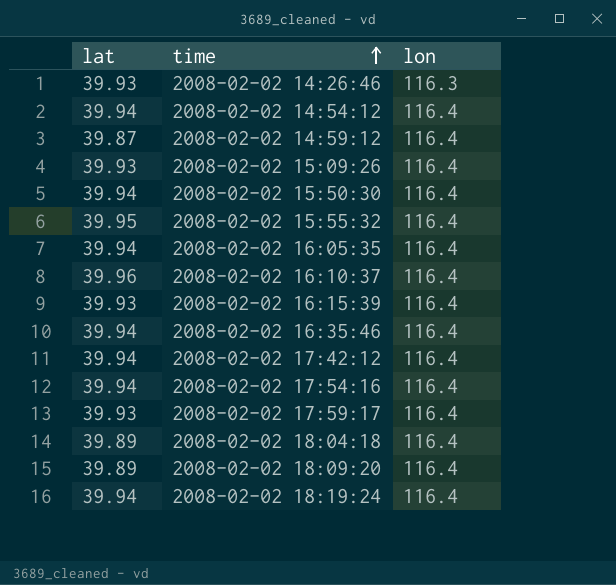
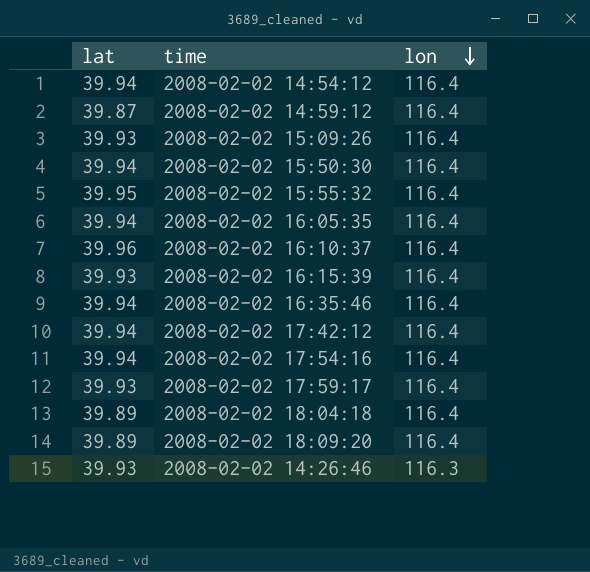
row order: time ascending -> lon descending
row 2008-02-02 18:19:24: 39.94 | 116.4 -> none

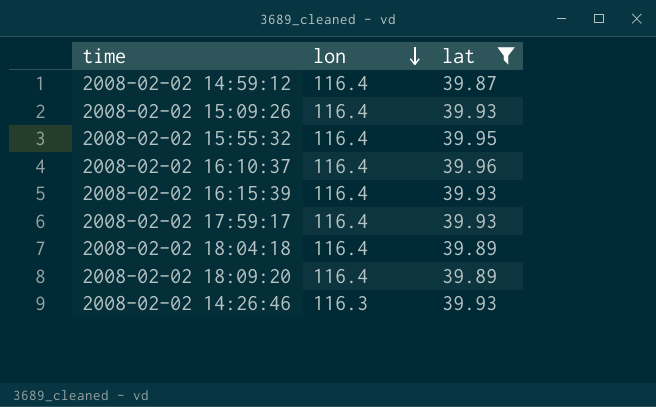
filter: none -> lat != 39.94
column lat | position: 1 -> 3

